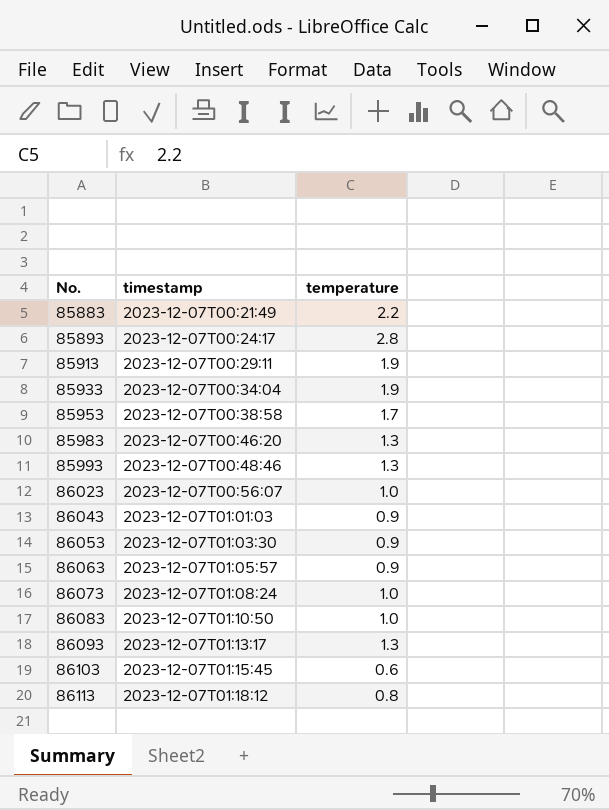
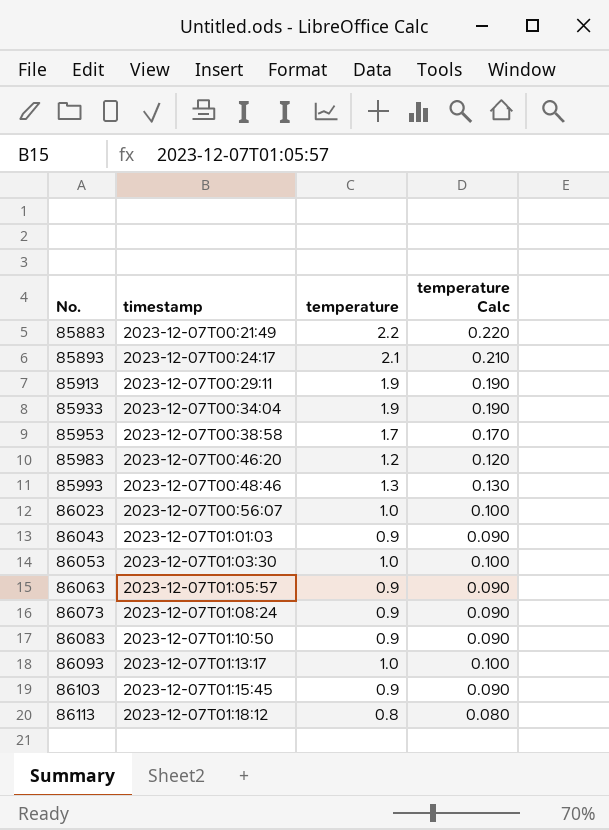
column temperature Calc | formula: none -> [temperature] * 0.1
85893 | temperature: 2.8 -> 2.1
85983 | temperature: 1.3 -> 1.2
86053 | temperature: 0.9 -> 1.0
86073 | temperature: 1.0 -> 0.9
86083 | temperature: 1.0 -> 0.9
86093 | temperature: 1.3 -> 1.0
86103 | temperature: 0.6 -> 0.9

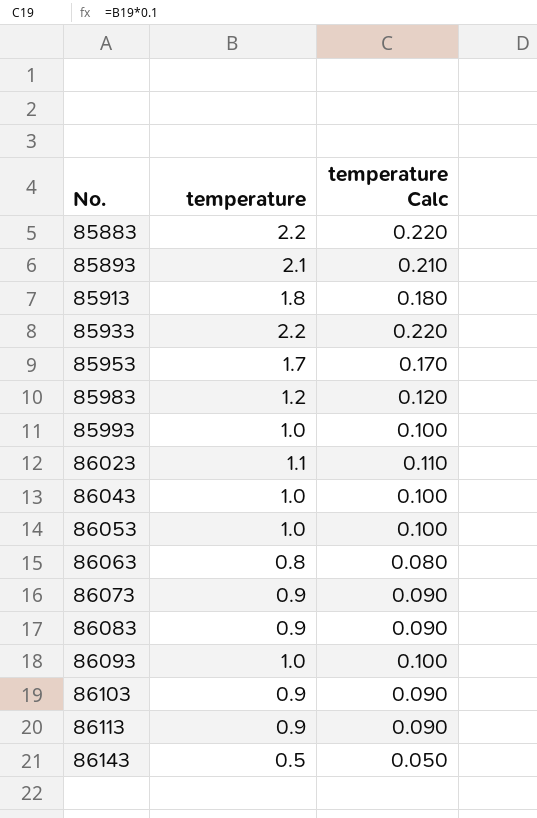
column timestamp | position: 2 -> none
85913 | temperature: 1.9 -> 1.8
85913 | temperature Calc: 0.190 -> 0.180
85933 | temperature: 1.9 -> 2.2
85933 | temperature Calc: 0.190 -> 0.220
85993 | temperature: 1.3 -> 1.0
85993 | temperature Calc: 0.130 -> 0.100
86023 | temperature: 1.0 -> 1.1
86023 | temperature Calc: 0.100 -> 0.110
86043 | temperature: 0.9 -> 1.0
86043 | temperature Calc: 0.090 -> 0.100
86063 | temperature: 0.9 -> 0.8
86063 | temperature Calc: 0.090 -> 0.080
86113 | temperature: 0.8 -> 0.9
86113 | temperature Calc: 0.080 -> 0.090
row 86143: none -> 0.5 | 0.050

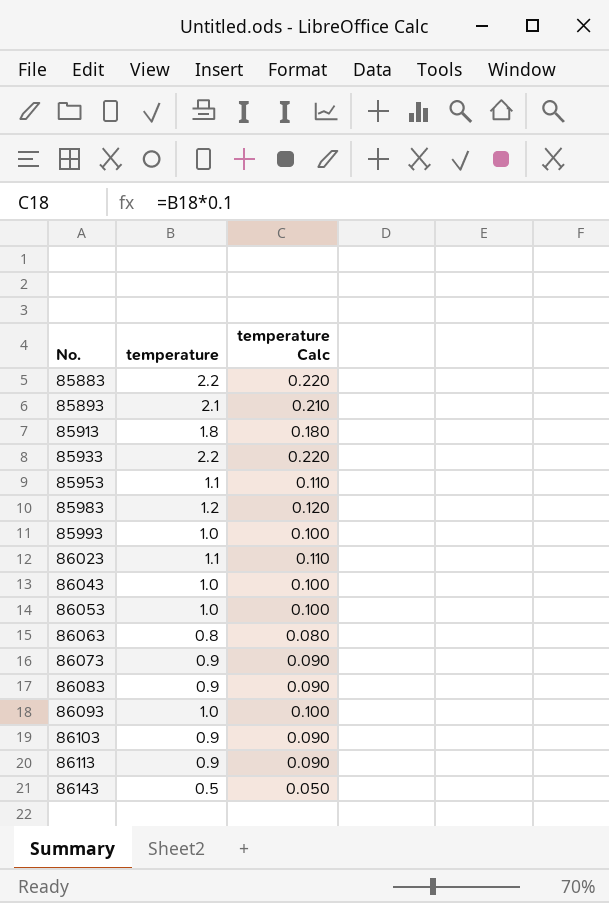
85953 | temperature: 1.7 -> 1.1
85953 | temperature Calc: 0.170 -> 0.110

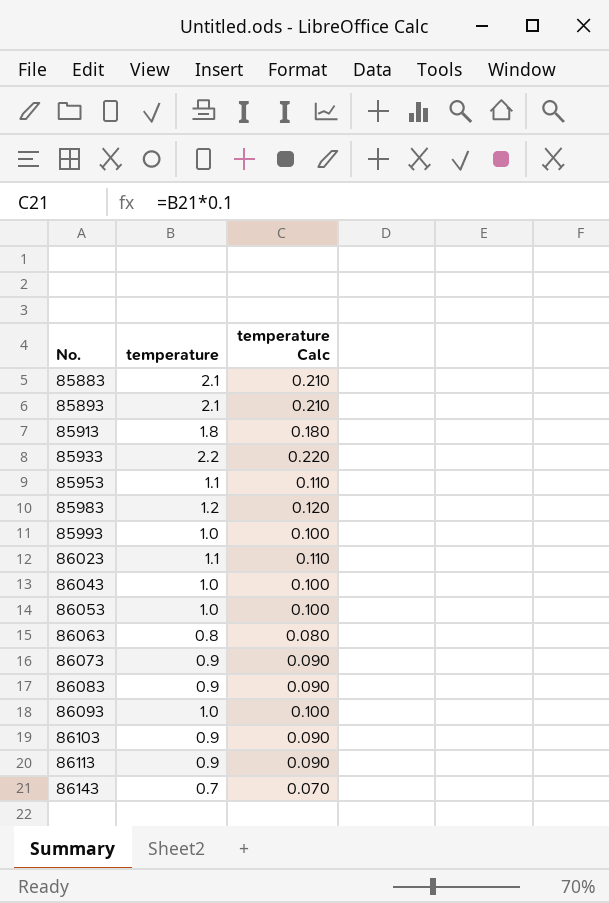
85883 | temperature: 2.2 -> 2.1
85883 | temperature Calc: 0.220 -> 0.210
86143 | temperature: 0.5 -> 0.7
86143 | temperature Calc: 0.050 -> 0.070

